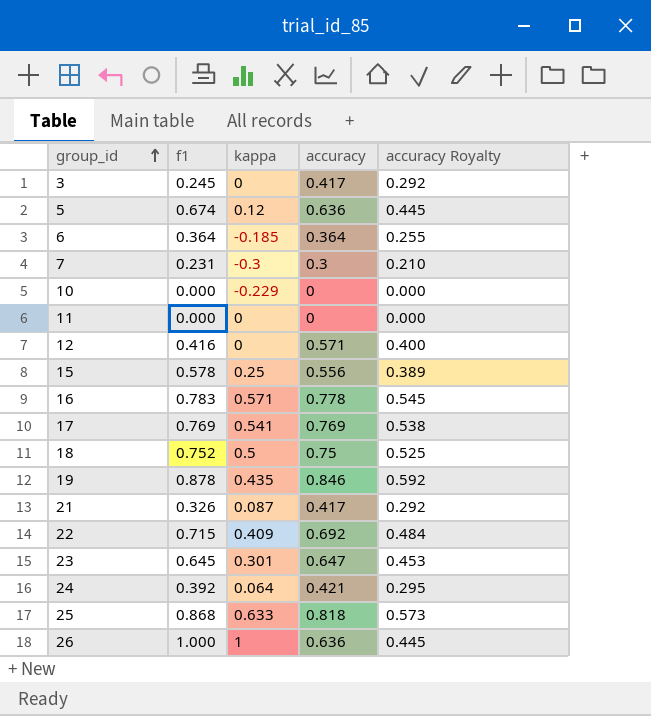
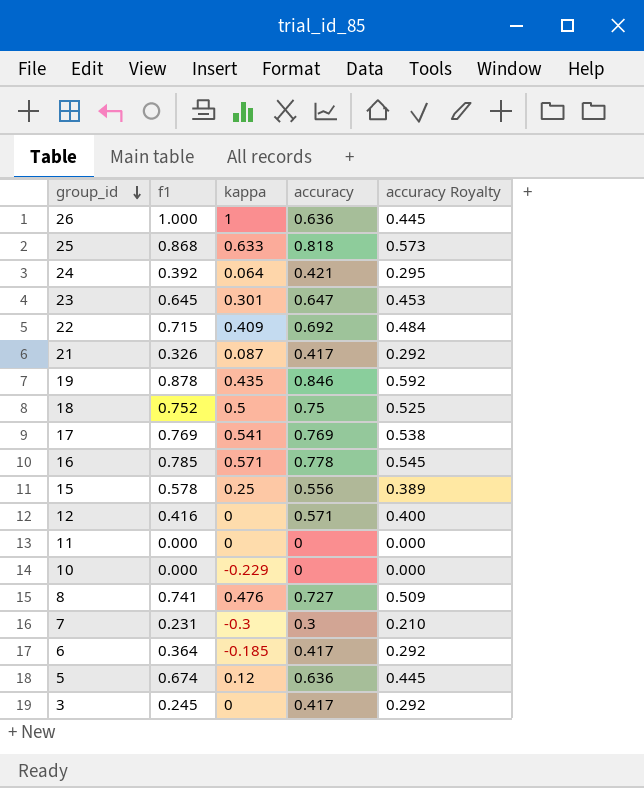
row order: group_id ascending -> group_id descending
16 | f1: 0.783 -> 0.785
row 8: none -> 0.741 | 0.476 | 0.727 | 0.509
6 | accuracy: 0.364 -> 0.417
6 | accuracy Royalty: 0.255 -> 0.292

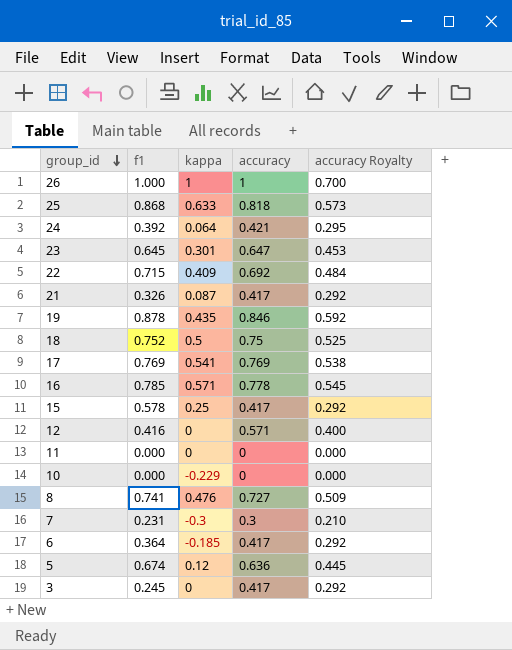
26 | accuracy: 0.636 -> 1
26 | accuracy Royalty: 0.445 -> 0.700
15 | accuracy: 0.556 -> 0.417
15 | accuracy Royalty: 0.389 -> 0.292

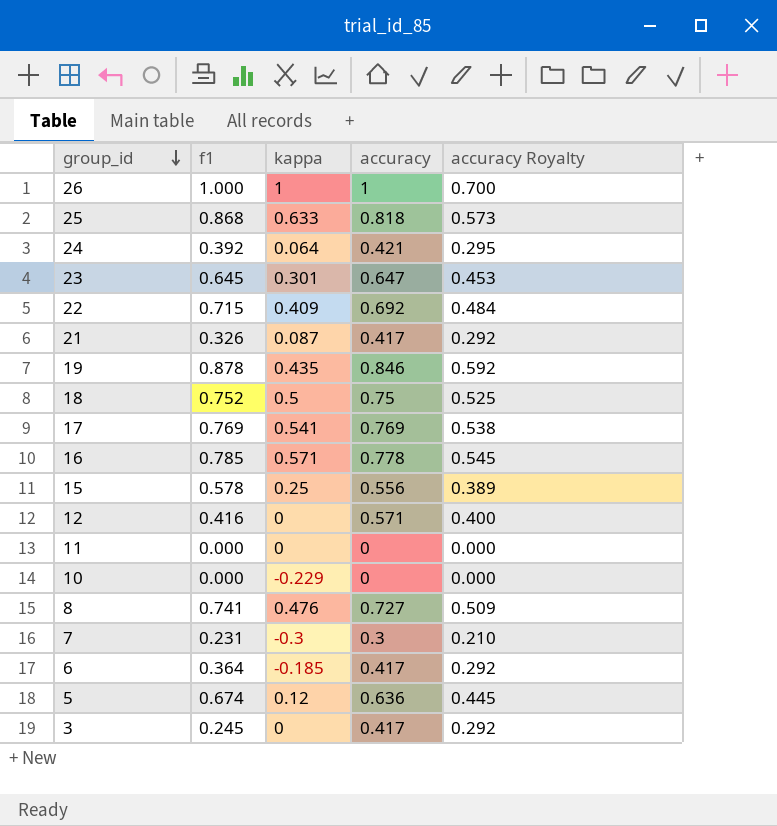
15 | accuracy: 0.417 -> 0.556
15 | accuracy Royalty: 0.292 -> 0.389

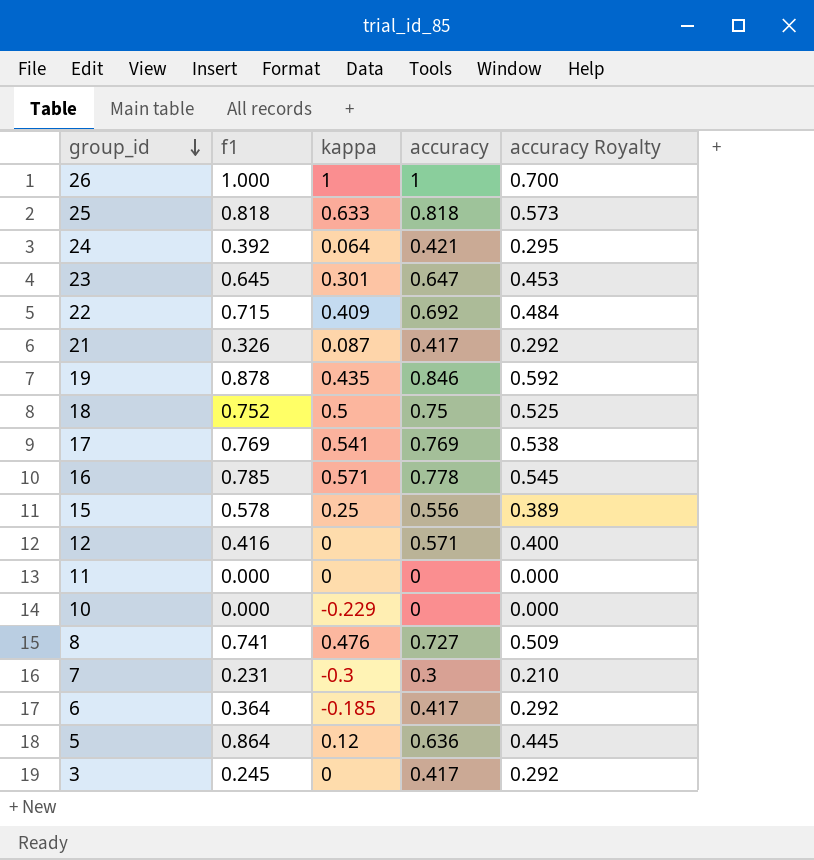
25 | f1: 0.868 -> 0.818
5 | f1: 0.674 -> 0.864

